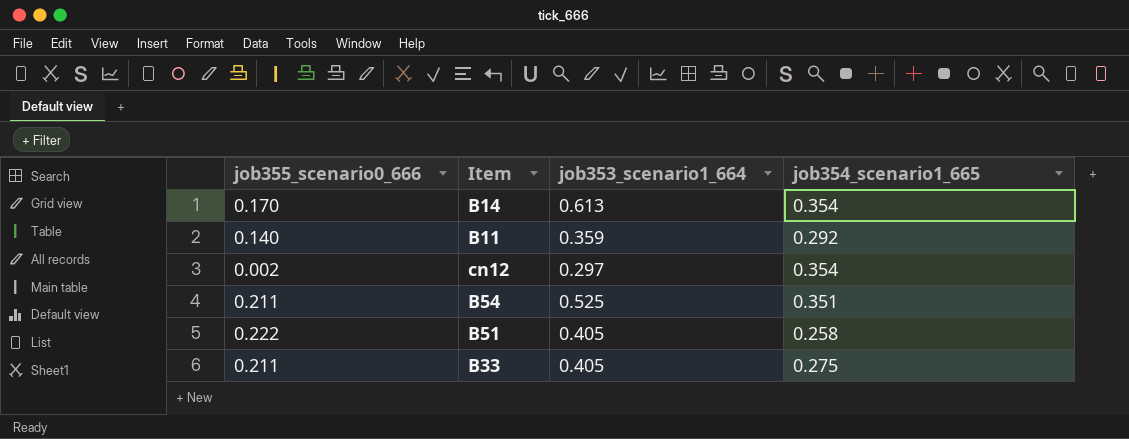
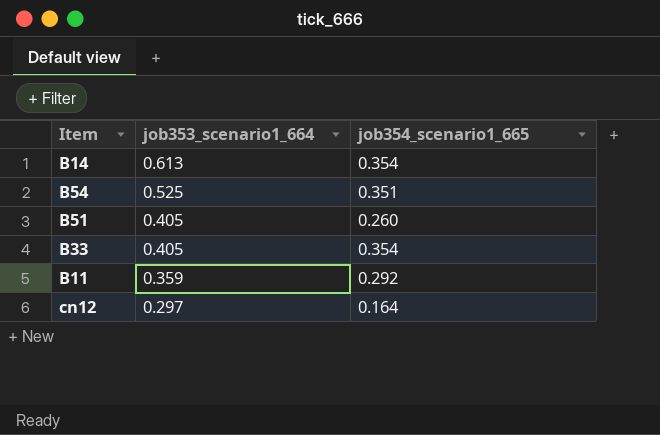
row order: none -> job353_scenario1_664 descending
column job355_scenario0_666 | position: 1 -> none
B51 | job354_scenario1_665: 0.258 -> 0.260
B33 | job354_scenario1_665: 0.275 -> 0.354
cn12 | job354_scenario1_665: 0.354 -> 0.164

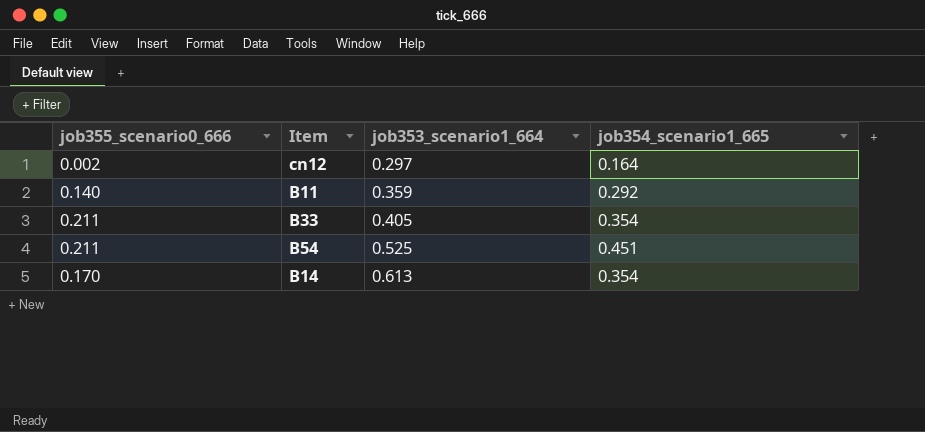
row order: job353_scenario1_664 descending -> job353_scenario1_664 ascending
column job355_scenario0_666 | position: none -> 1
row B51: 0.405 | 0.260 -> none
B54 | job354_scenario1_665: 0.351 -> 0.451

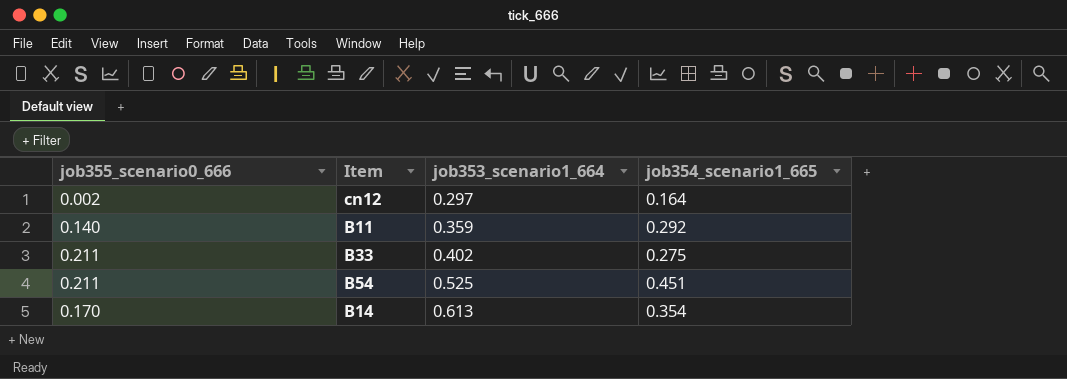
B33 | job353_scenario1_664: 0.405 -> 0.402
B33 | job354_scenario1_665: 0.354 -> 0.275

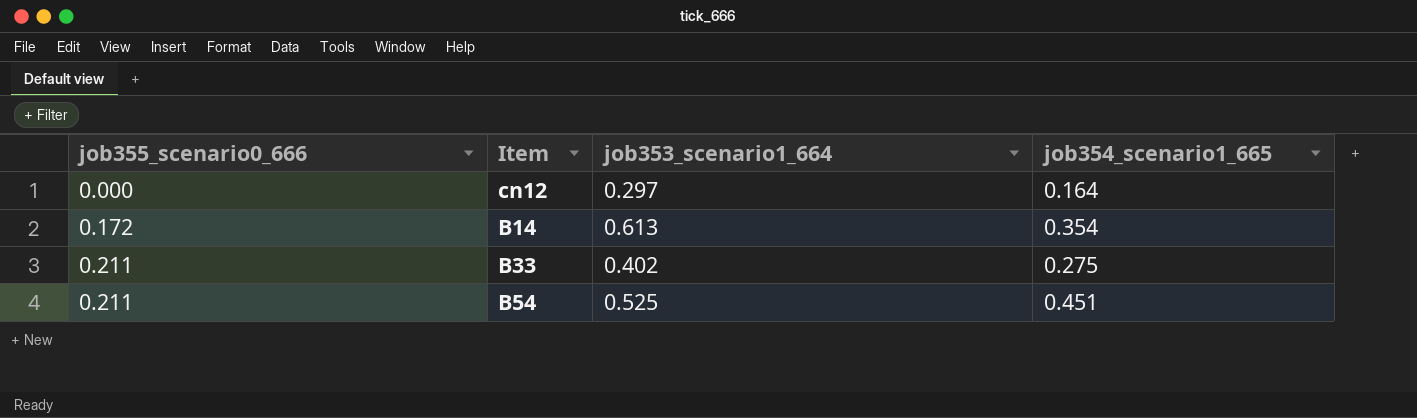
row order: job353_scenario1_664 ascending -> job355_scenario0_666 ascending
row B11: 0.140 | 0.359 | 0.292 -> none
cn12 | job355_scenario0_666: 0.002 -> 0.000
B14 | job355_scenario0_666: 0.170 -> 0.172

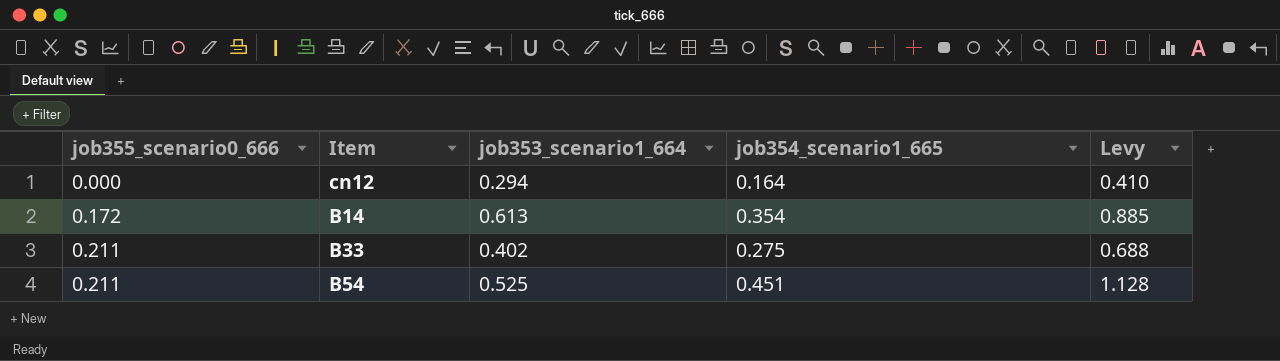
column Levy | formula: none -> [job354_scenario1_665] * 2.5
cn12 | job353_scenario1_664: 0.297 -> 0.294

